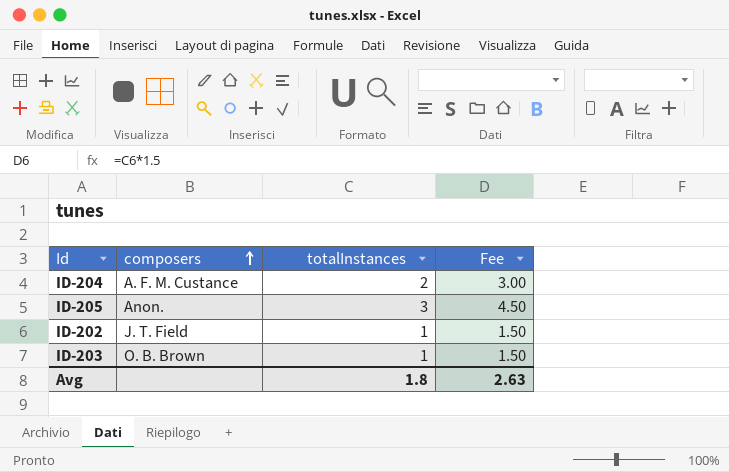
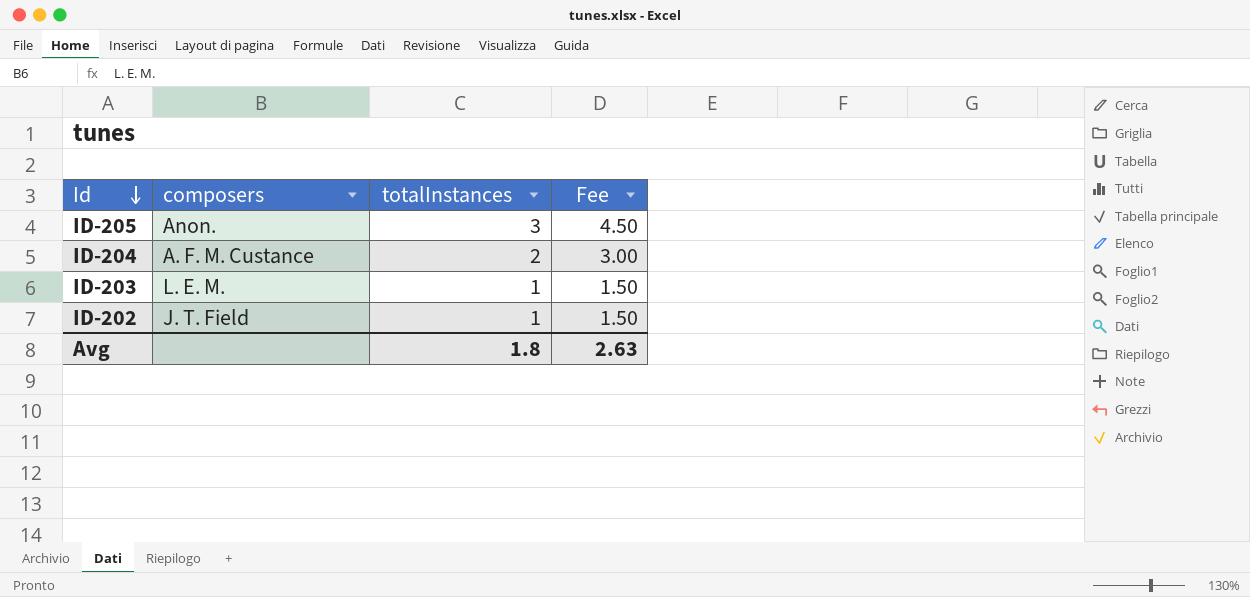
row order: composers ascending -> Id descending
ID-203 | composers: O. B. Brown -> L. E. M.

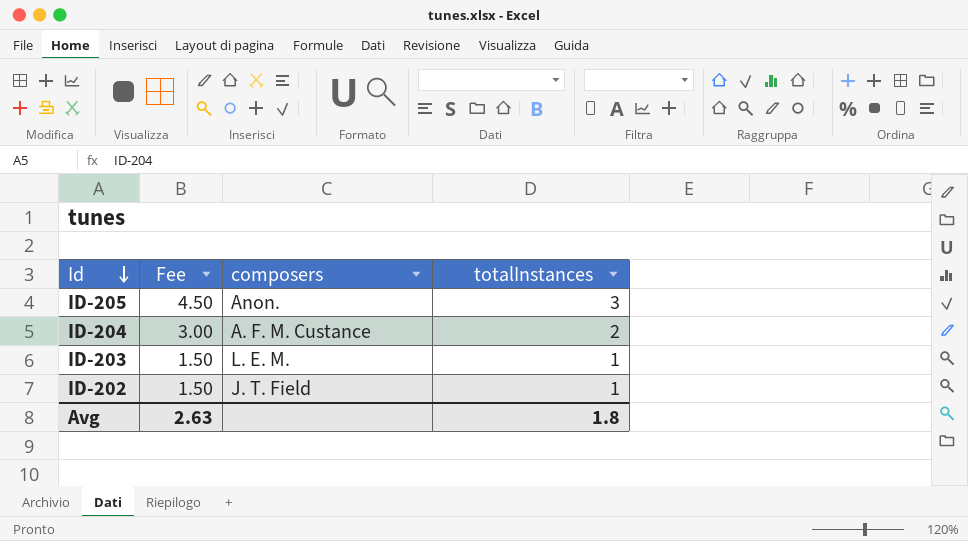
column Fee | position: 4 -> 2

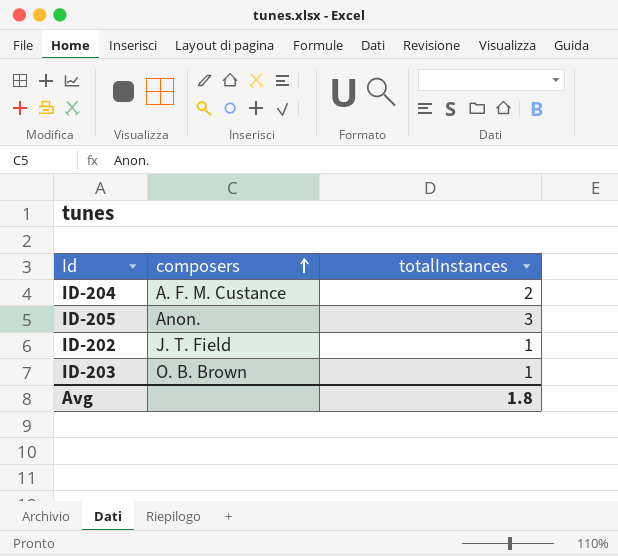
row order: Id descending -> composers ascending
column Fee | formula: [totalInstances] * 1.5 -> none
ID-203 | composers: L. E. M. -> O. B. Brown

